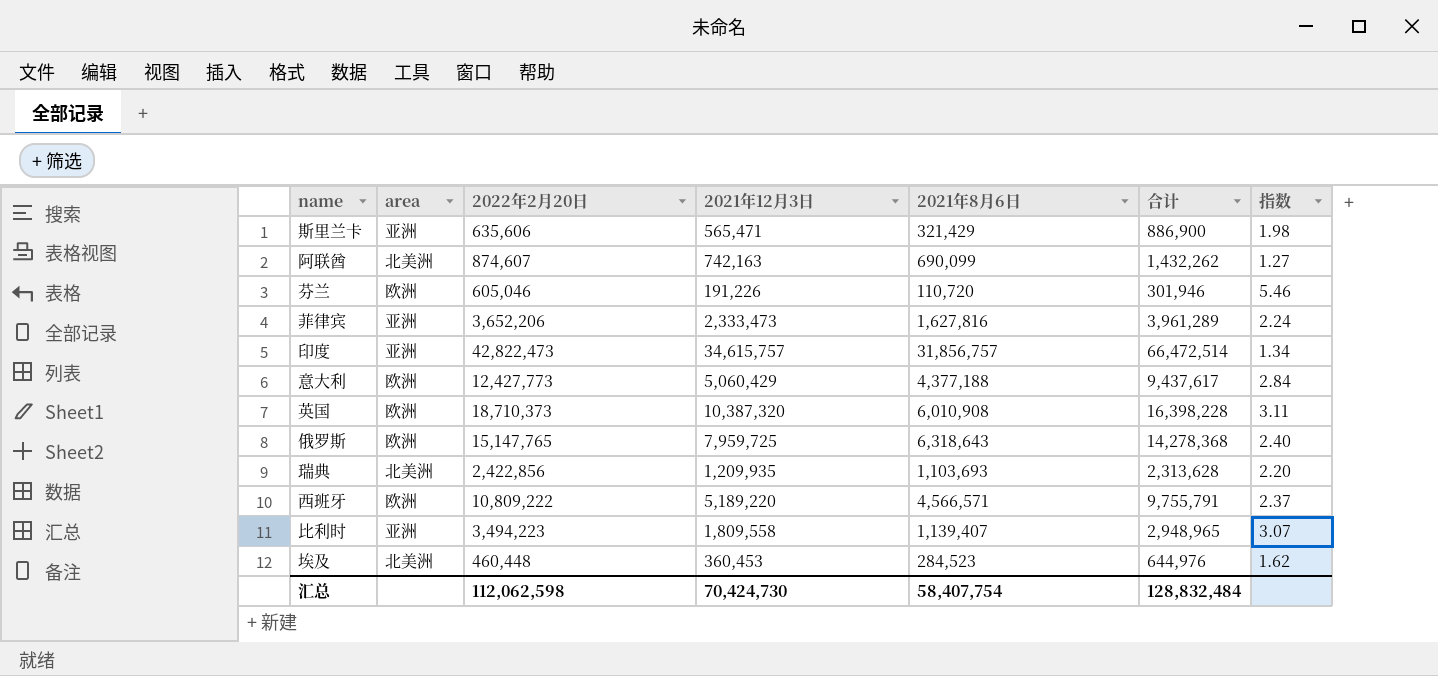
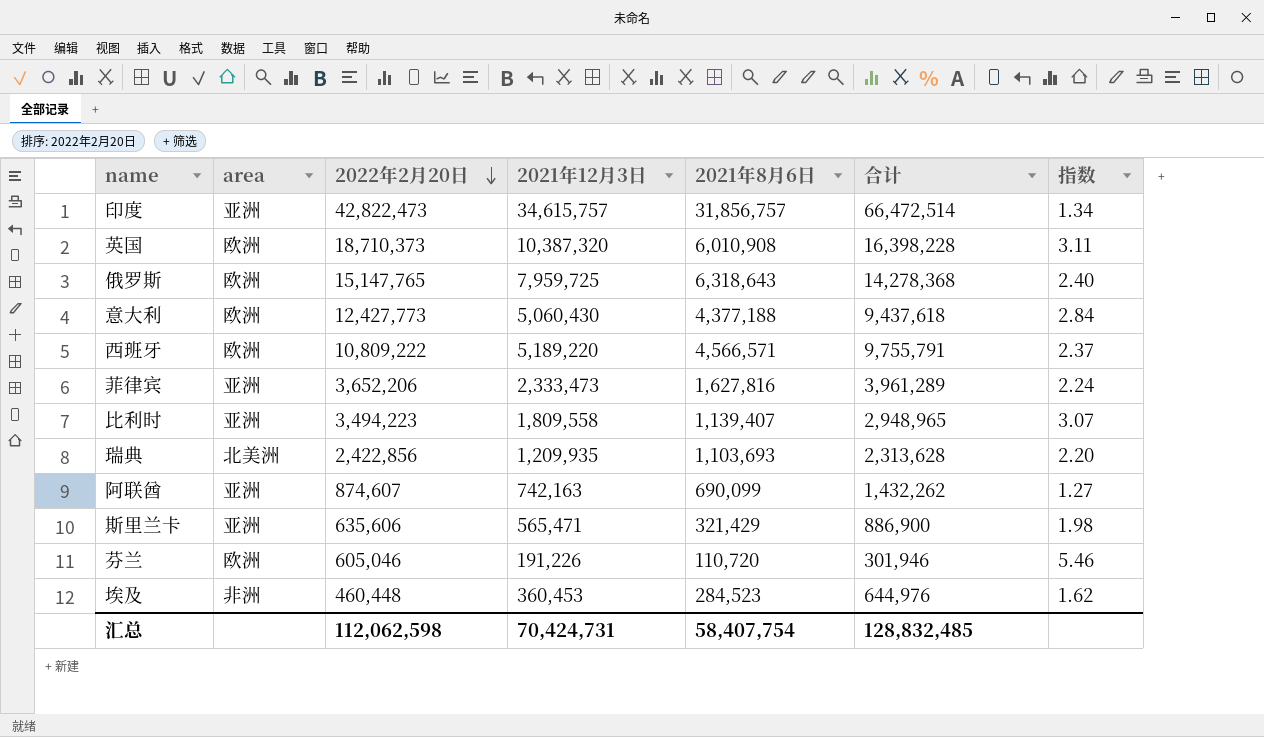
row order: none -> 2022年2月20日 descending
意大利 | 2021年12月3日: 5,060,429 -> 5,060,430
意大利 | 合计: 9,437,617 -> 9,437,618
阿联酋 | area: 北美洲 -> 亚洲
埃及 | area: 北美洲 -> 非洲
汇总 | 2021年12月3日: 70,424,730 -> 70,424,731
汇总 | 合计: 128,832,484 -> 128,832,485

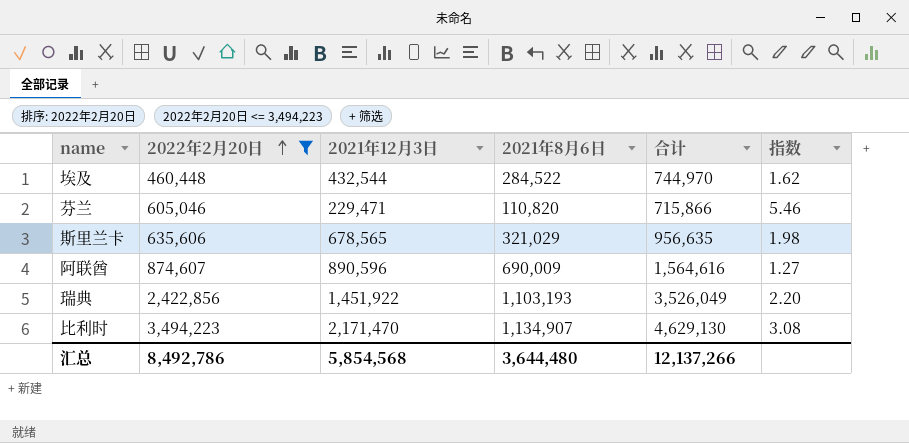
filter: none -> 2022年2月20日 <= 3,494,223
row order: 2022年2月20日 descending -> 2022年2月20日 ascending
column area | position: 2 -> none
column 合计 | formula: [2021年12月3日] + [2021年8月6日] -> [2022年2月20日] + [2021年8月6日]
埃及 | 2021年12月3日: 360,453 -> 432,544
埃及 | 2021年8月6日: 284,523 -> 284,522
芬兰 | 2021年12月3日: 191,226 -> 229,471
芬兰 | 2021年8月6日: 110,720 -> 110,820
斯里兰卡 | 2021年12月3日: 565,471 -> 678,565
斯里兰卡 | 2021年8月6日: 321,429 -> 321,029
阿联酋 | 2021年12月3日: 742,163 -> 890,596
阿联酋 | 2021年8月6日: 690,099 -> 690,009
瑞典 | 2021年12月3日: 1,209,935 -> 1,451,922
瑞典 | 2021年8月6日: 1,103,693 -> 1,103,193
比利时 | 2021年12月3日: 1,809,558 -> 2,171,470
比利时 | 2021年8月6日: 1,139,407 -> 1,134,907
比利时 | 指数: 3.07 -> 3.08
汇总 | 2022年2月20日: 112,062,598 -> 8,492,786
汇总 | 2021年12月3日: 70,424,731 -> 5,854,568
汇总 | 2021年8月6日: 58,407,754 -> 3,644,480
汇总 | 合计: 128,832,485 -> 12,137,266

